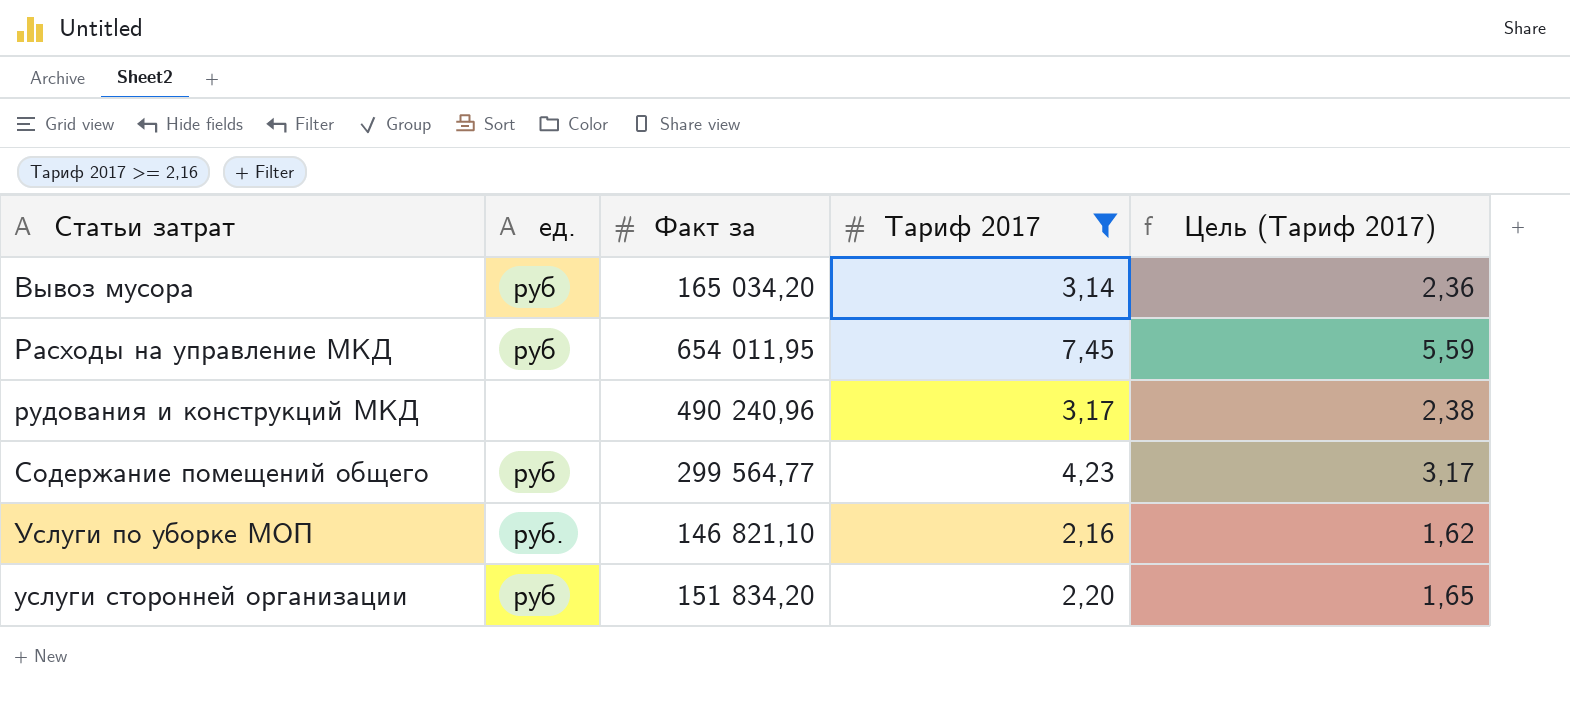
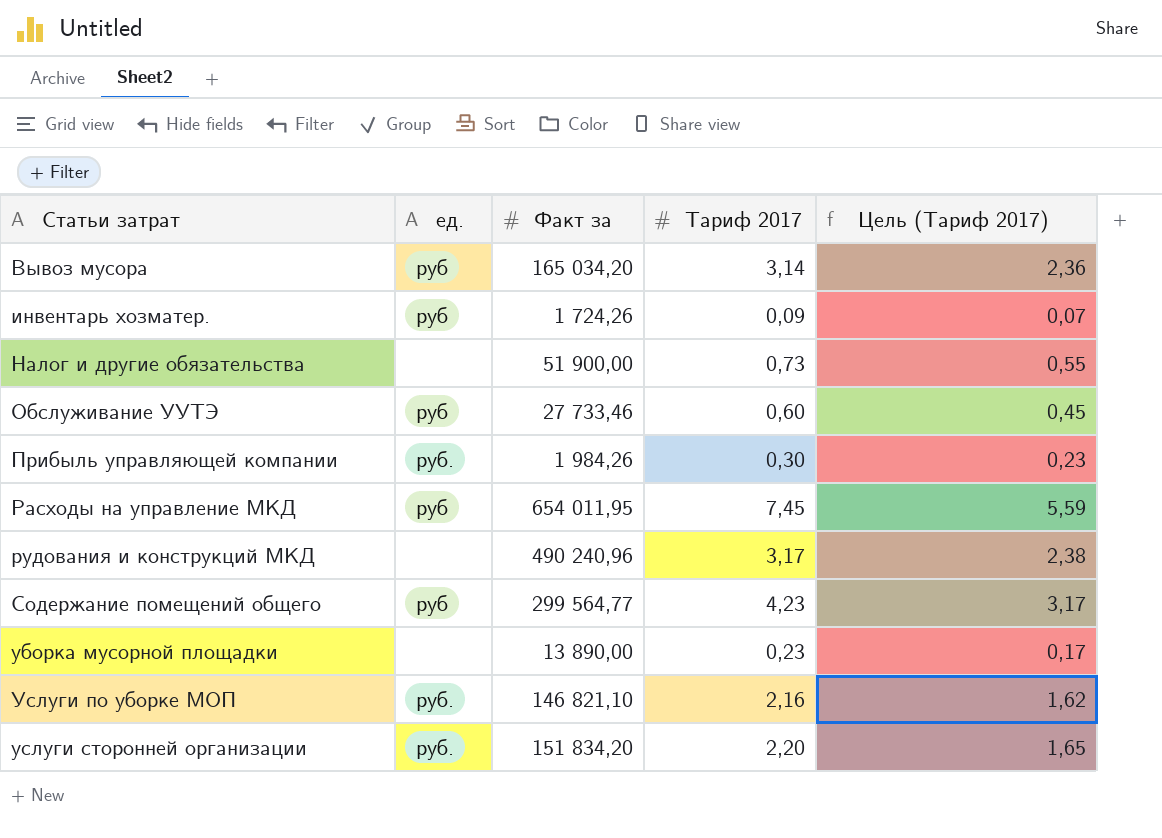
filter: Тариф 2017 >= 2,16 -> none
услуги сторонней организации | ед.: руб -> руб.

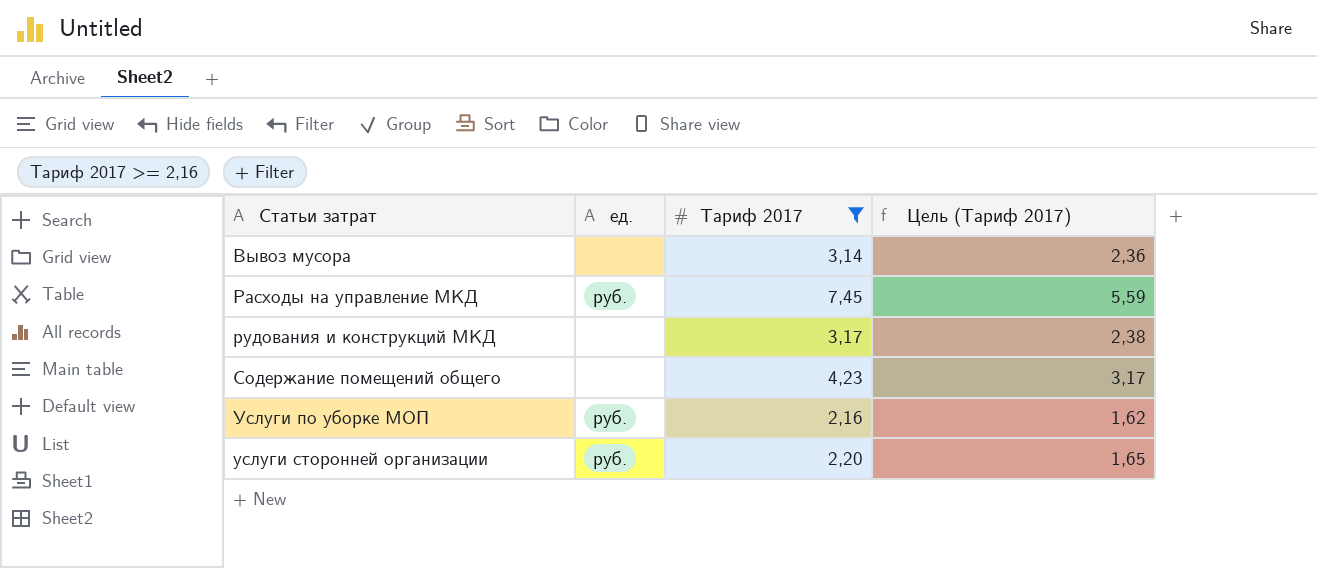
filter: none -> Тариф 2017 >= 2,16
column Факт за | position: 3 -> none
Вывоз мусора | ед.: руб -> none
Расходы на управление МКД | ед.: руб -> руб.
Содержание помещений общего | ед.: руб -> none

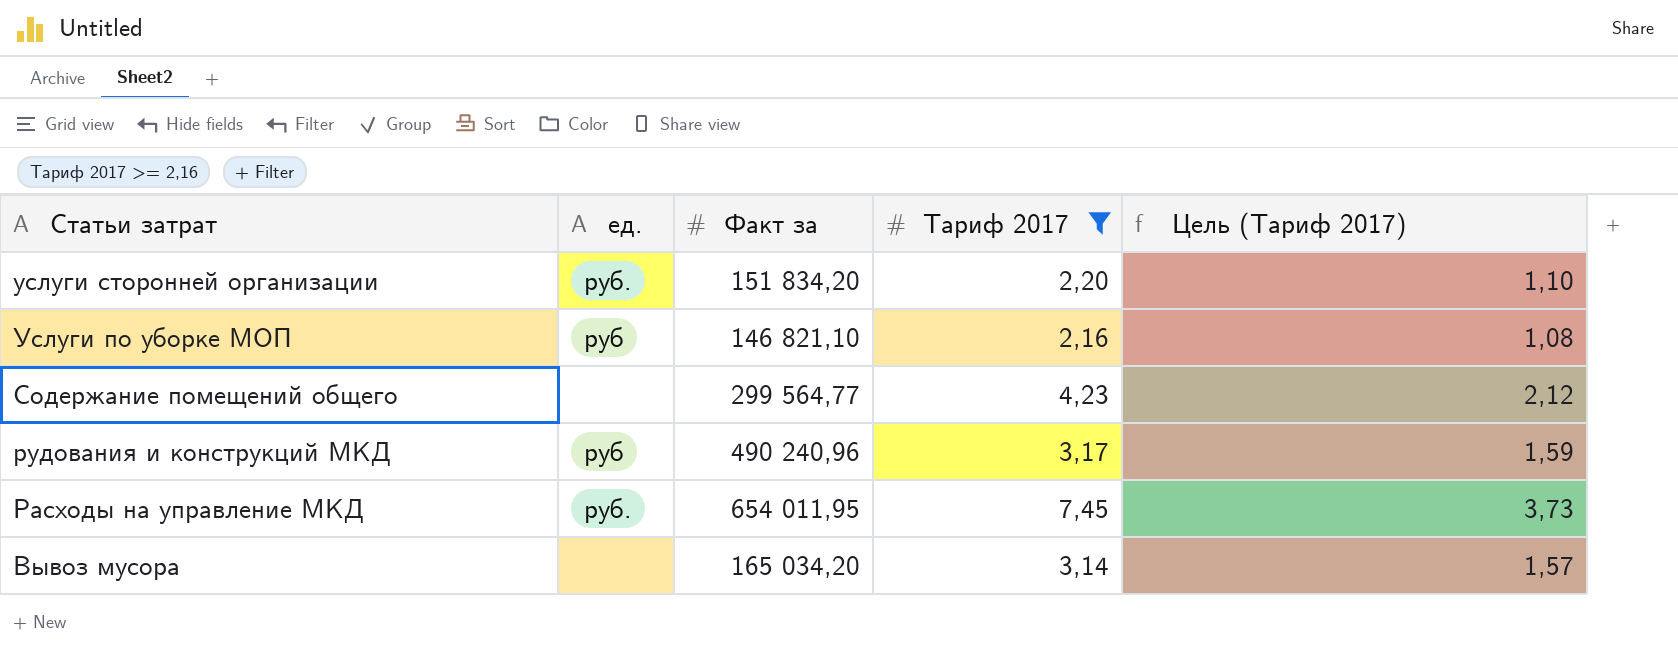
row order: Статьи затрат ascending -> Статьи затрат descending
column Факт за | position: none -> 3
column Цель (Тариф 2017) | formula: [Тариф 2017] * 0,75 -> [Тариф 2017] * 0,5
Услуги по уборке МОП | ед.: руб. -> руб
рудования и конструкций МКД | ед.: none -> руб

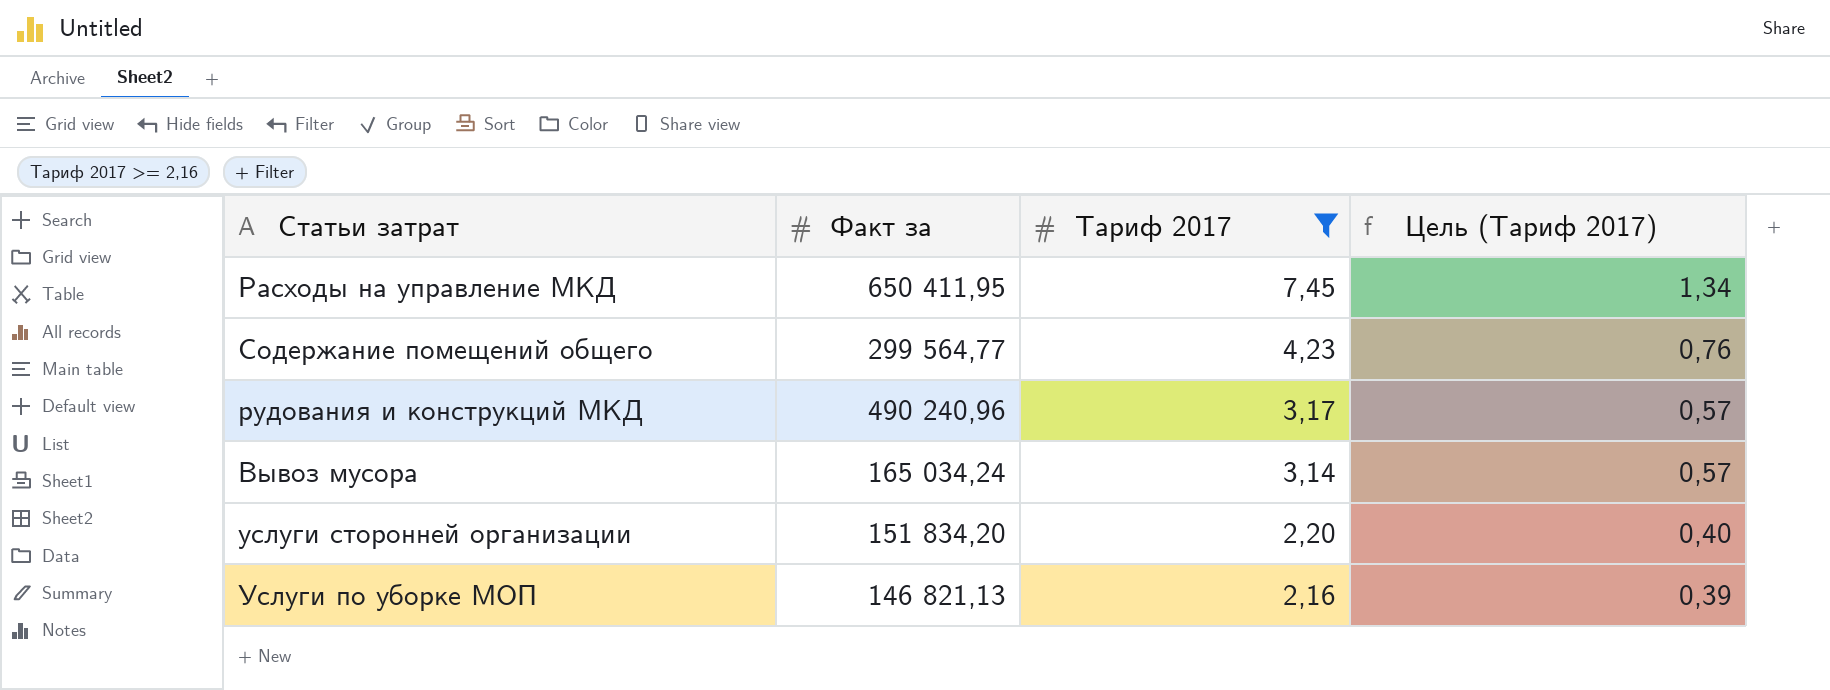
row order: Статьи затрат descending -> Тариф 2017 descending
column ед. | position: 2 -> none
column Цель (Тариф 2017) | formula: [Тариф 2017] * 0,5 -> [Тариф 2017] * 0,18
Расходы на управление МКД | Факт за: 654 011,95 -> 650 411,95
Вывоз мусора | Факт за: 165 034,20 -> 165 034,24
Услуги по уборке МОП | Факт за: 146 821,10 -> 146 821,13

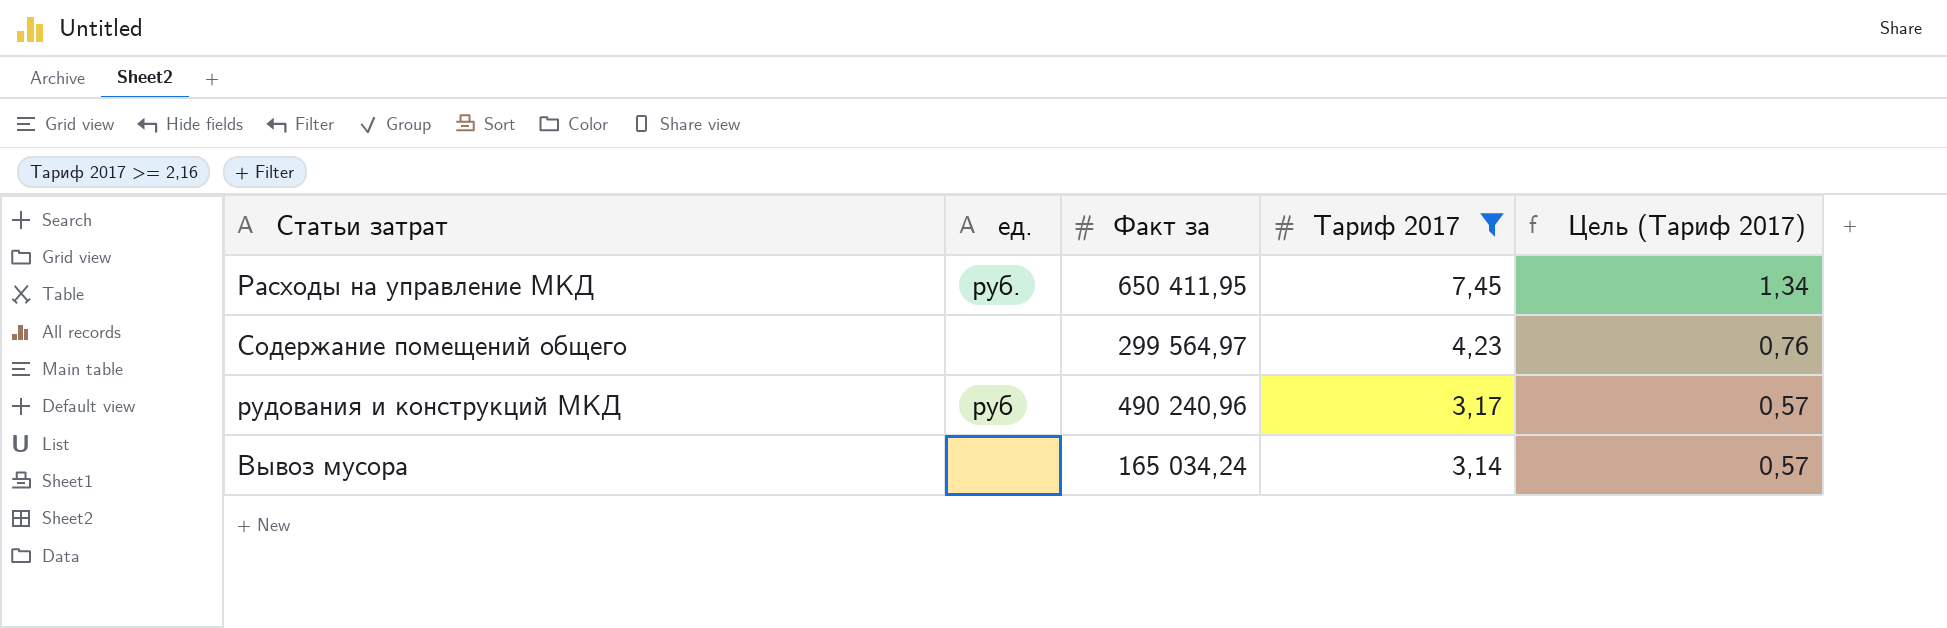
column ед. | position: none -> 2
row услуги сторонней организации: 151 834,20 | 2,20 | 0,40 -> none
row Услуги по уборке МОП: 146 821,13 | 2,16 | 0,39 -> none
Содержание помещений общего | Факт за: 299 564,77 -> 299 564,97

